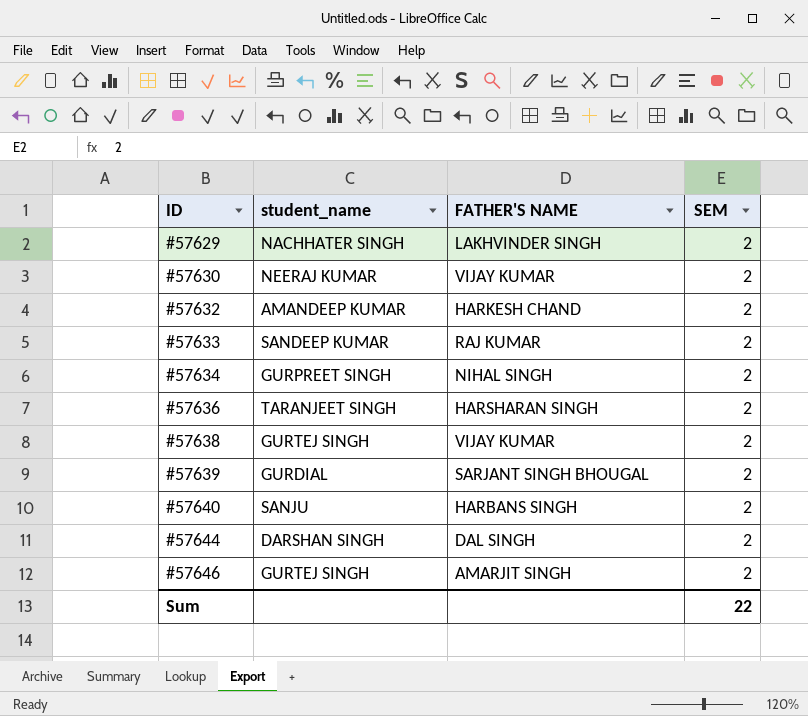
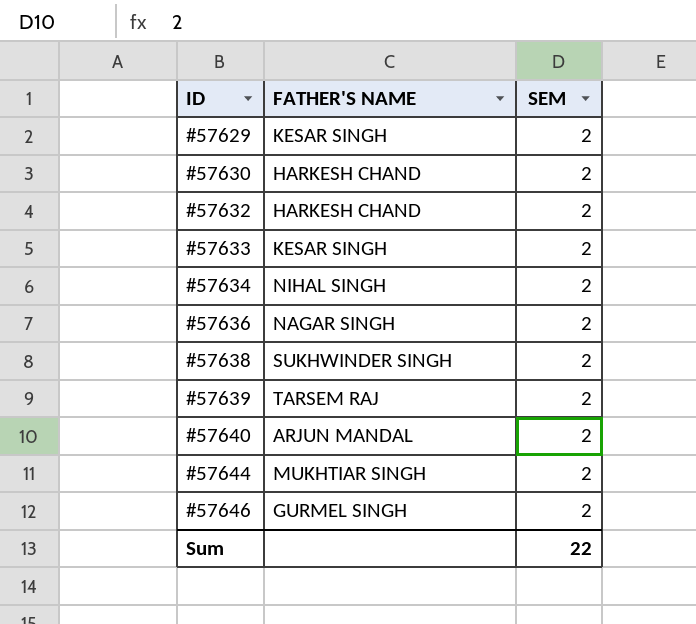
column student_name | position: 2 -> none
#57629 | FATHER'S NAME: LAKHVINDER SINGH -> KESAR SINGH
#57630 | FATHER'S NAME: VIJAY KUMAR -> HARKESH CHAND
#57633 | FATHER'S NAME: RAJ KUMAR -> KESAR SINGH
#57636 | FATHER'S NAME: HARSHARAN SINGH -> NAGAR SINGH
#57638 | FATHER'S NAME: VIJAY KUMAR -> SUKHWINDER SINGH
#57639 | FATHER'S NAME: SARJANT SINGH BHOUGAL -> TARSEM RAJ
#57640 | FATHER'S NAME: HARBANS SINGH -> ARJUN MANDAL
#57644 | FATHER'S NAME: DAL SINGH -> MUKHTIAR SINGH
#57646 | FATHER'S NAME: AMARJIT SINGH -> GURMEL SINGH

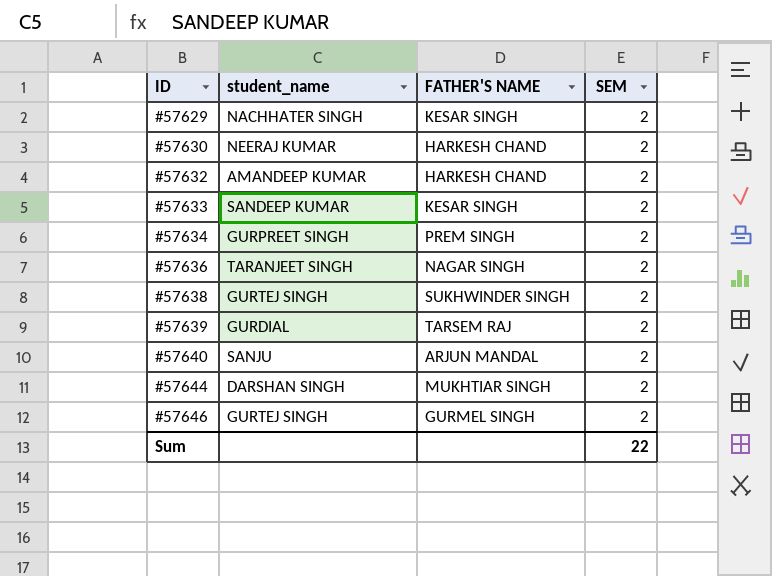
column student_name | position: none -> 2
#57634 | FATHER'S NAME: NIHAL SINGH -> PREM SINGH

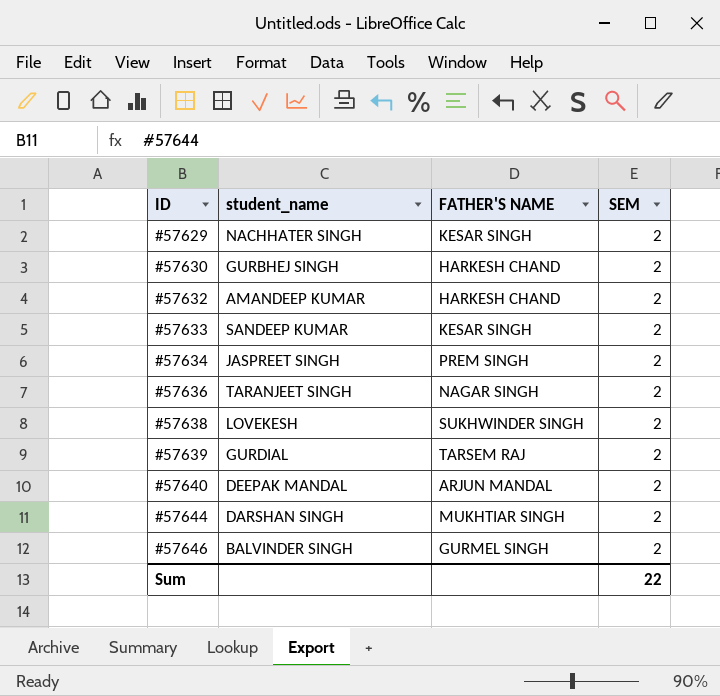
#57630 | student_name: NEERAJ KUMAR -> GURBHEJ SINGH
#57634 | student_name: GURPREET SINGH -> JASPREET SINGH
#57638 | student_name: GURTEJ SINGH -> LOVEKESH
#57640 | student_name: SANJU -> DEEPAK MANDAL
#57646 | student_name: GURTEJ SINGH -> BALVINDER SINGH

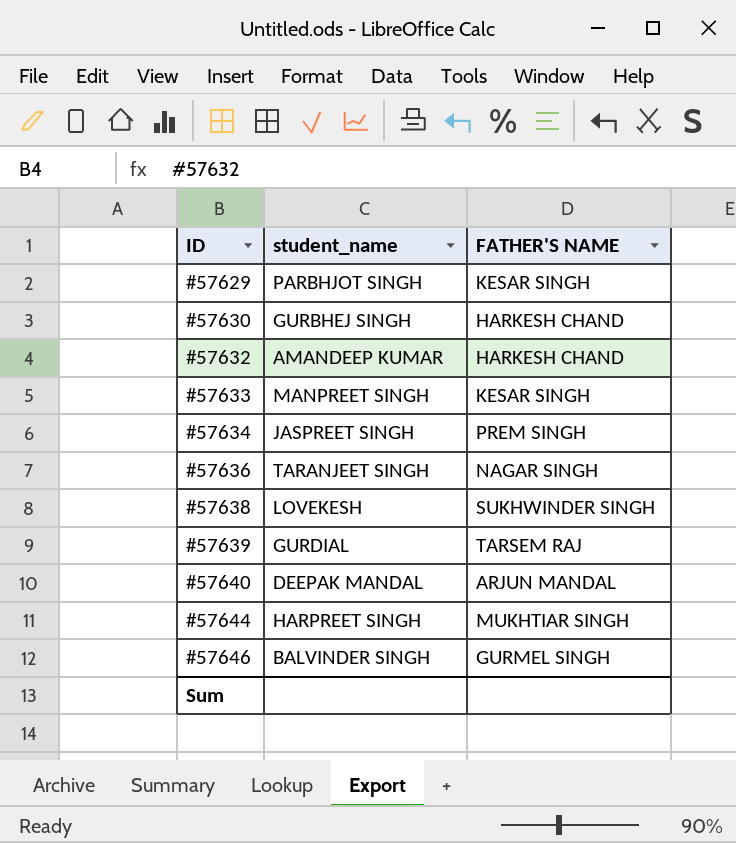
column SEM | position: 4 -> none
#57629 | student_name: NACHHATER SINGH -> PARBHJOT SINGH
#57633 | student_name: SANDEEP KUMAR -> MANPREET SINGH
#57644 | student_name: DARSHAN SINGH -> HARPREET SINGH

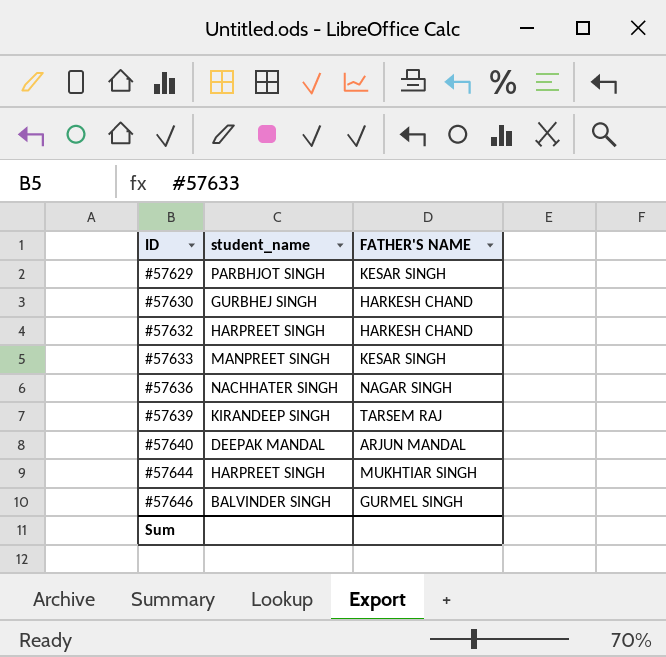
row #57634: JASPREET SINGH | PREM SINGH -> none
row #57638: LOVEKESH | SUKHWINDER SINGH -> none
#57632 | student_name: AMANDEEP KUMAR -> HARPREET SINGH
#57636 | student_name: TARANJEET SINGH -> NACHHATER SINGH
#57639 | student_name: GURDIAL -> KIRANDEEP SINGH

